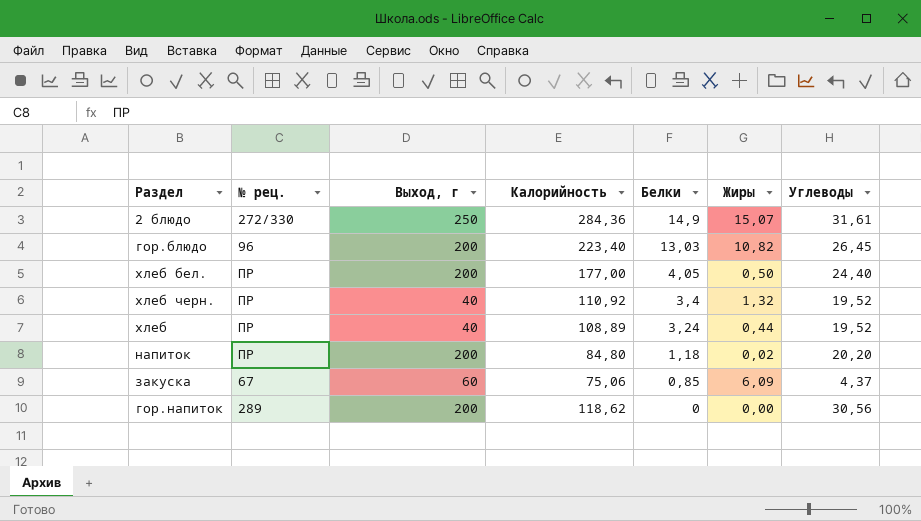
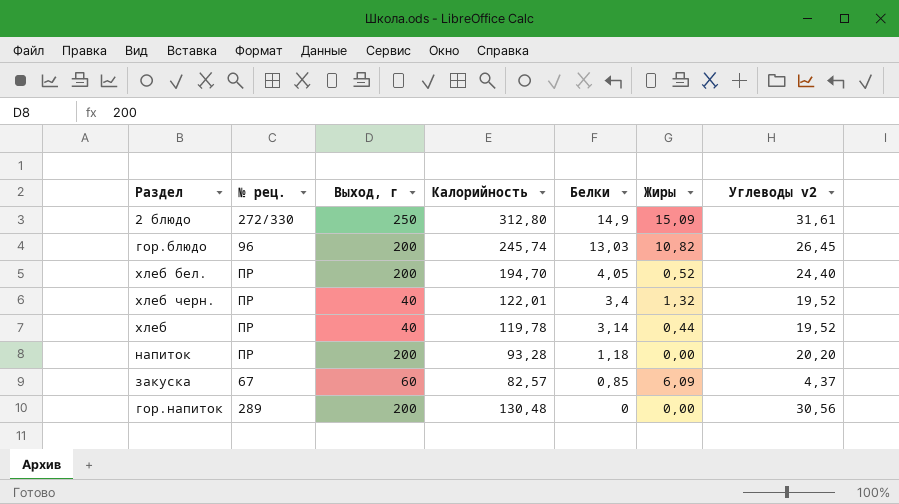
column name: Углеводы -> Углеводы v2
2 блюдо | Калорийность: 284,36 -> 312,80
2 блюдо | Жиры: 15,07 -> 15,09
гор.блюдо | Калорийность: 223,40 -> 245,74
хлеб бел. | Калорийность: 177,00 -> 194,70
хлеб бел. | Жиры: 0,50 -> 0,52
хлеб черн. | Калорийность: 110,92 -> 122,01
хлеб | Калорийность: 108,89 -> 119,78
хлеб | Белки: 3,24 -> 3,14
напиток | Калорийность: 84,80 -> 93,28
напиток | Жиры: 0,02 -> 0,00
закуска | Калорийность: 75,06 -> 82,57
гор.напиток | Калорийность: 118,62 -> 130,48

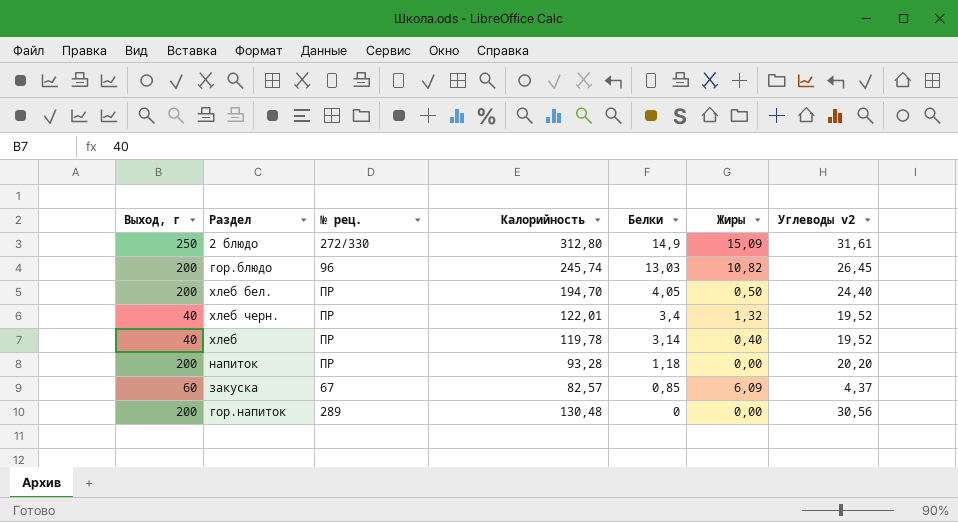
column Выход, г | position: 3 -> 1
хлеб бел. | Жиры: 0,52 -> 0,50
хлеб | Жиры: 0,44 -> 0,40

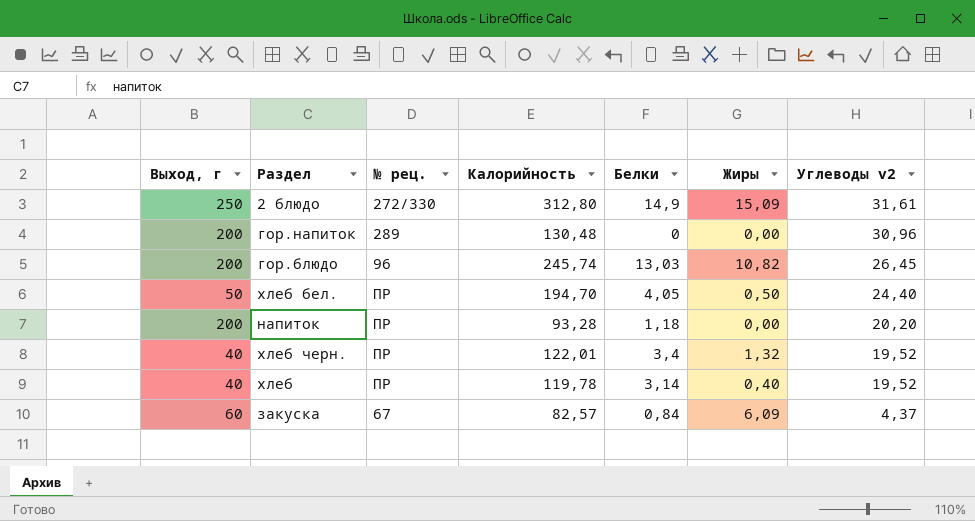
row order: Белки descending -> Углеводы v2 descending
гор.напиток | Углеводы v2: 30,56 -> 30,96
хлеб бел. | Выход, г: 200 -> 50
закуска | Белки: 0,85 -> 0,84

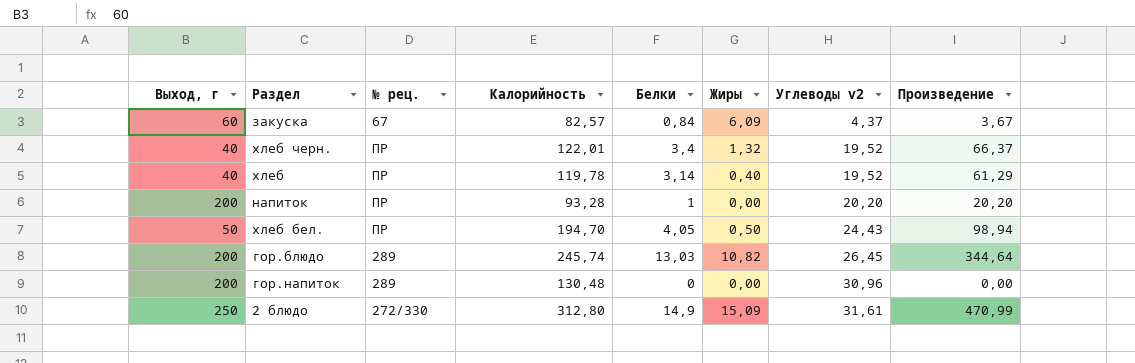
row order: Углеводы v2 descending -> Углеводы v2 ascending
column Произведение | formula: none -> [Белки] * [Углеводы v2]
напиток | Белки: 1,18 -> 1
хлеб бел. | Углеводы v2: 24,40 -> 24,43
гор.блюдо | № рец.: 96 -> 289

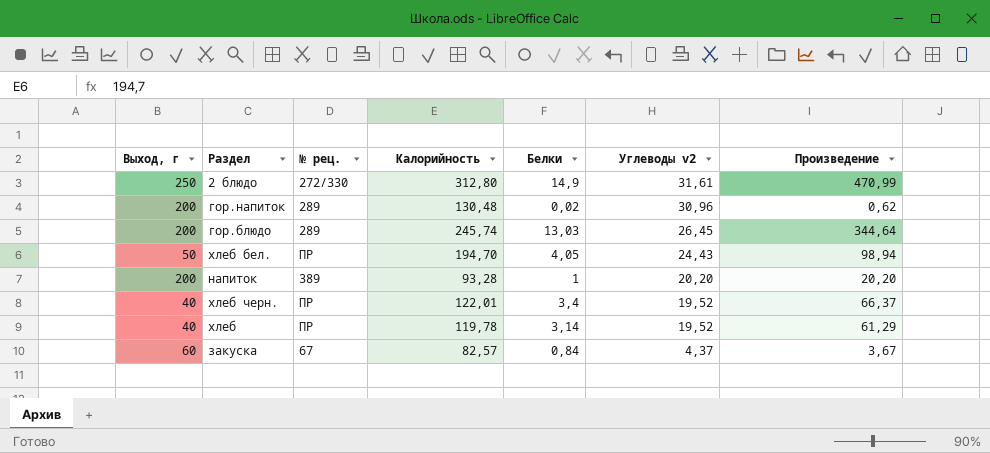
row order: Углеводы v2 ascending -> Углеводы v2 descending
column Жиры | position: 6 -> none
гор.напиток | Белки: 0 -> 0,02
гор.напиток | Произведение: 0,00 -> 0,62
напиток | № рец.: ПР -> 389

